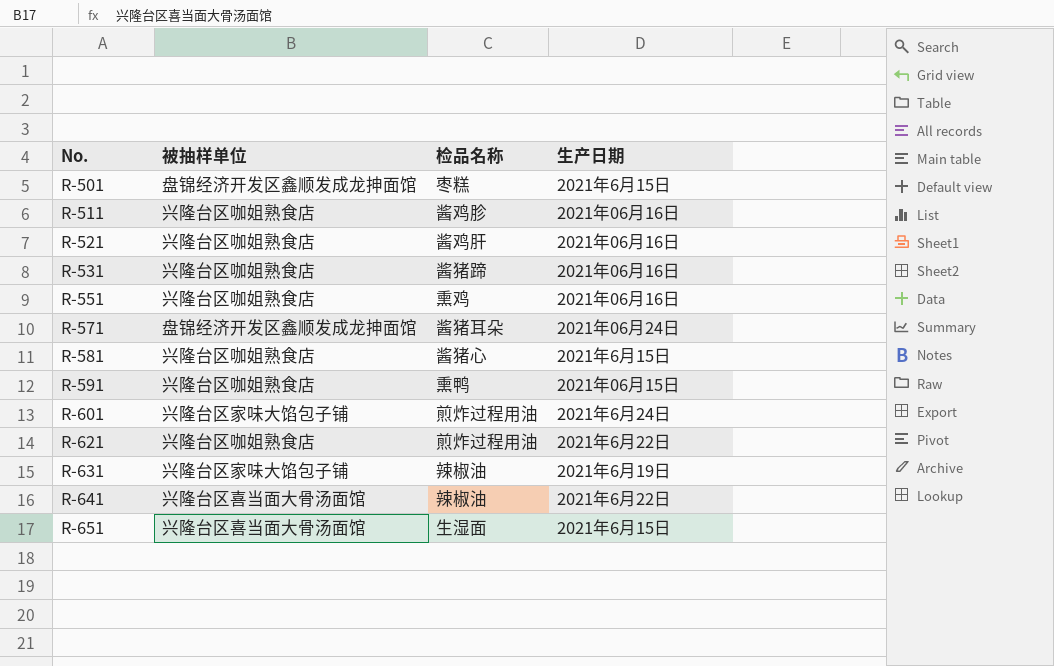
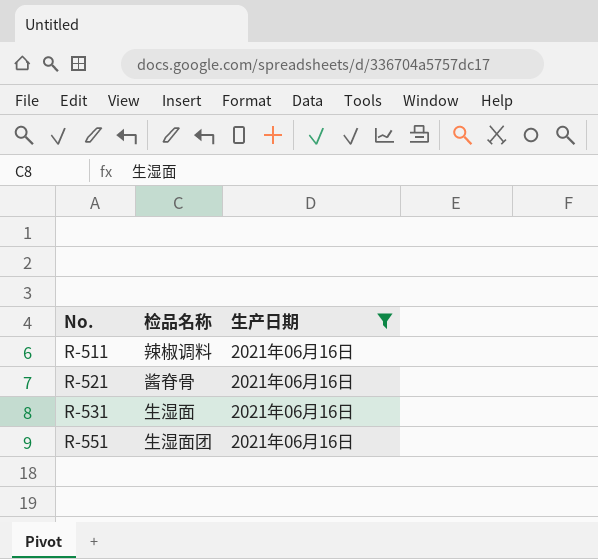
filter: none -> 生产日期 = 2021年06月16日
column 被抽样单位 | position: 2 -> none
R-511 | 检品名称: 酱鸡胗 -> 辣椒调料
R-521 | 检品名称: 酱鸡肝 -> 酱脊骨
R-531 | 检品名称: 酱猪蹄 -> 生湿面
R-551 | 检品名称: 熏鸡 -> 生湿面团

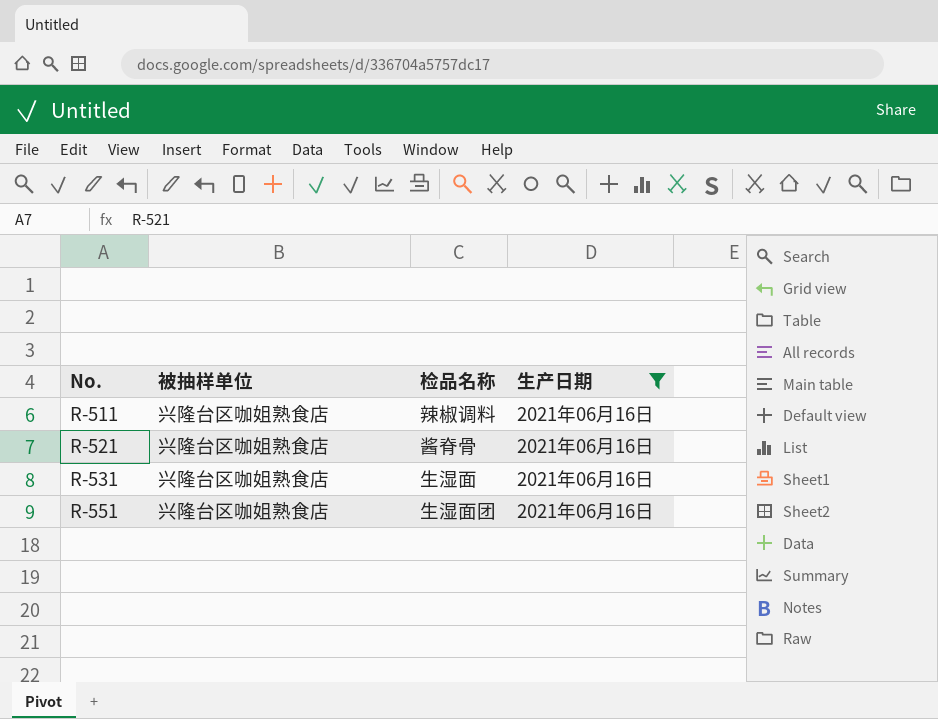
column 被抽样单位 | position: none -> 2

